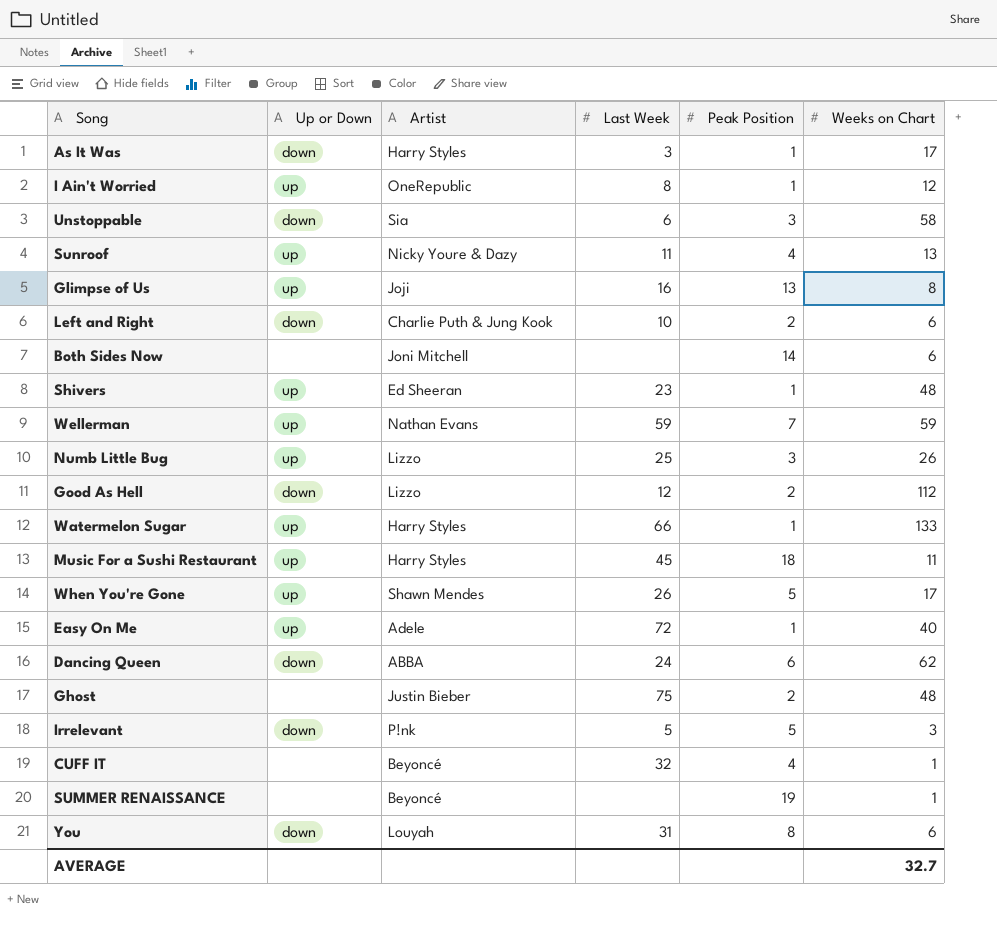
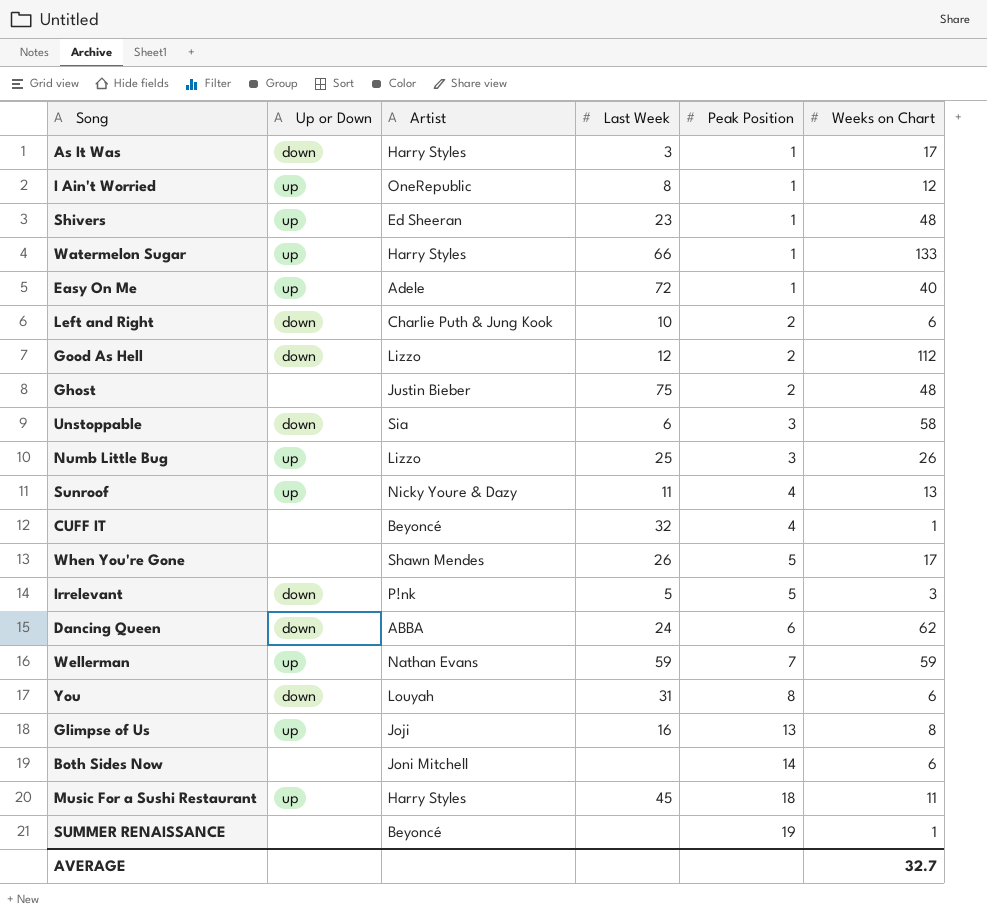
row order: none -> Peak Position ascending
When You're Gone | Up or Down: up -> none

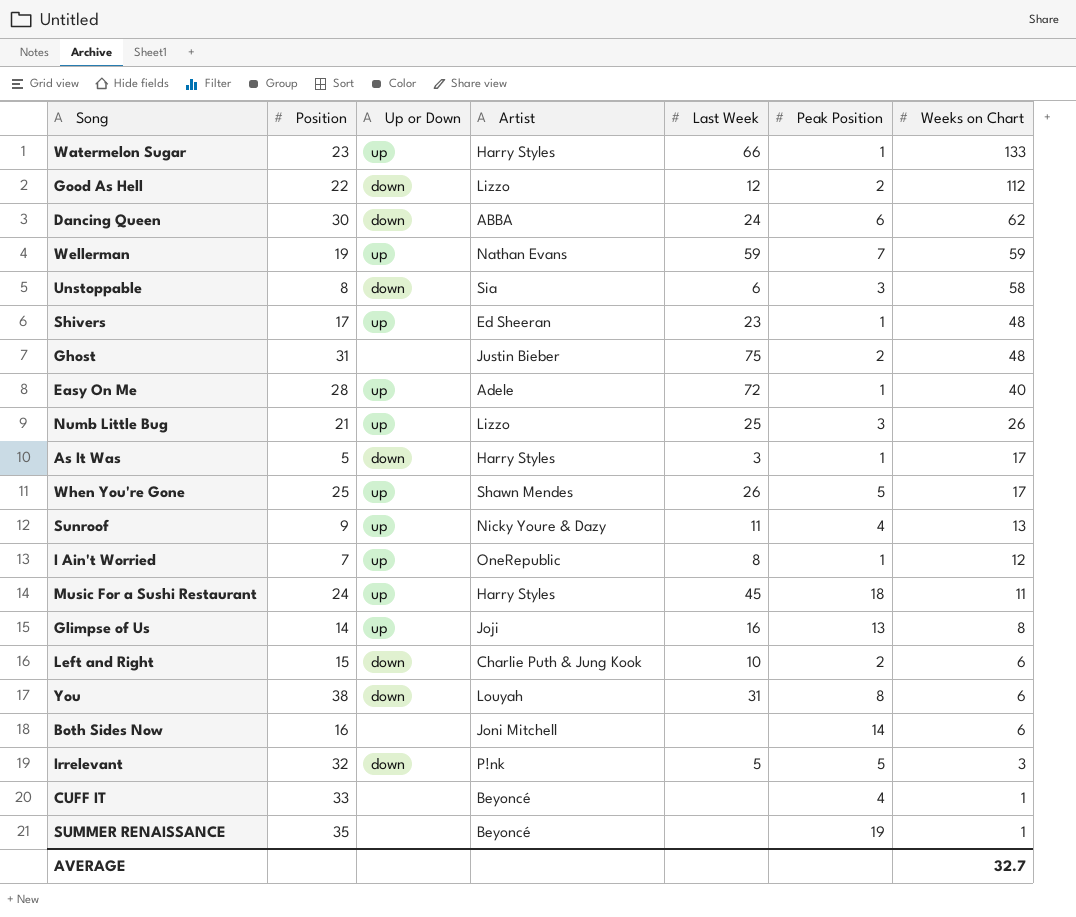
row order: Peak Position ascending -> Weeks on Chart descending
column Position | position: none -> 2
When You're Gone | Up or Down: none -> up
CUFF IT | Last Week: 32 -> none

